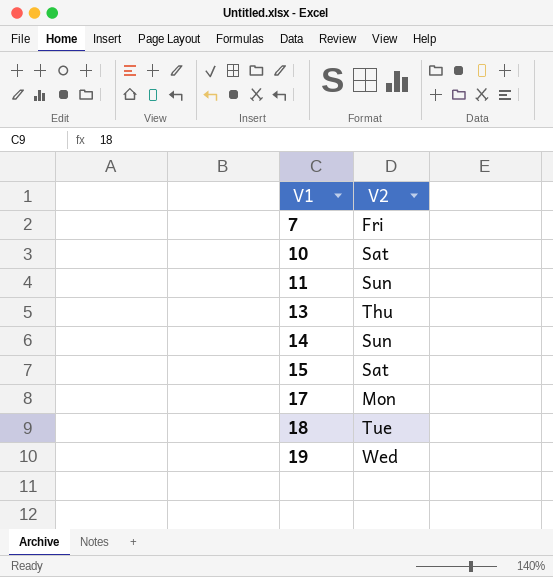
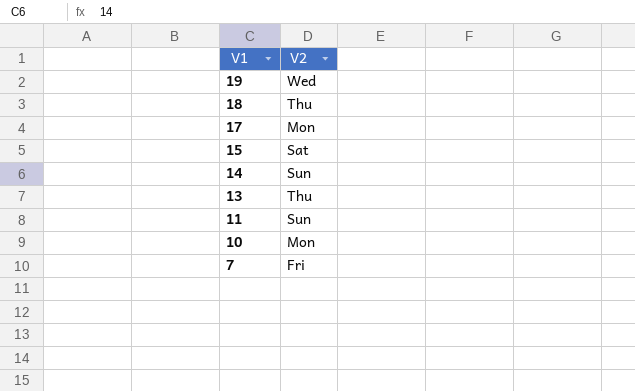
row order: V1 ascending -> V1 descending
18 | V2: Tue -> Thu
10 | V2: Sat -> Mon

